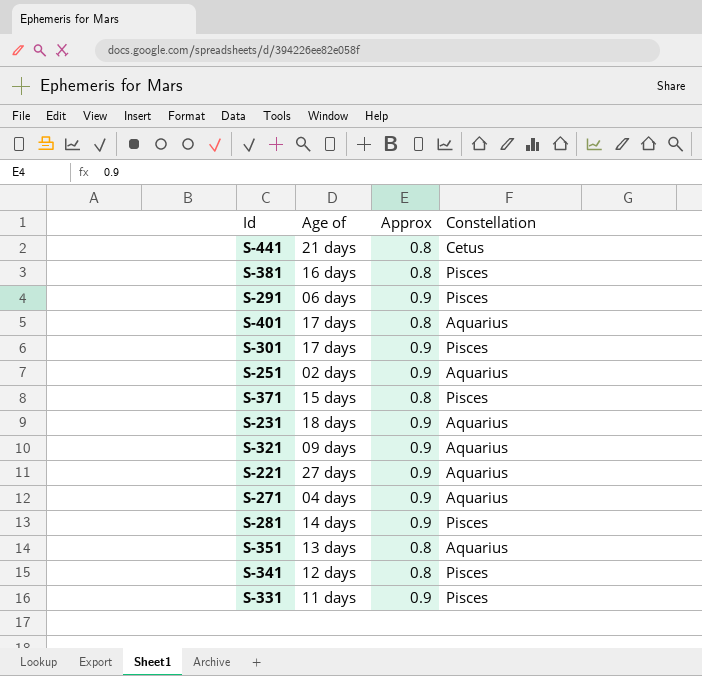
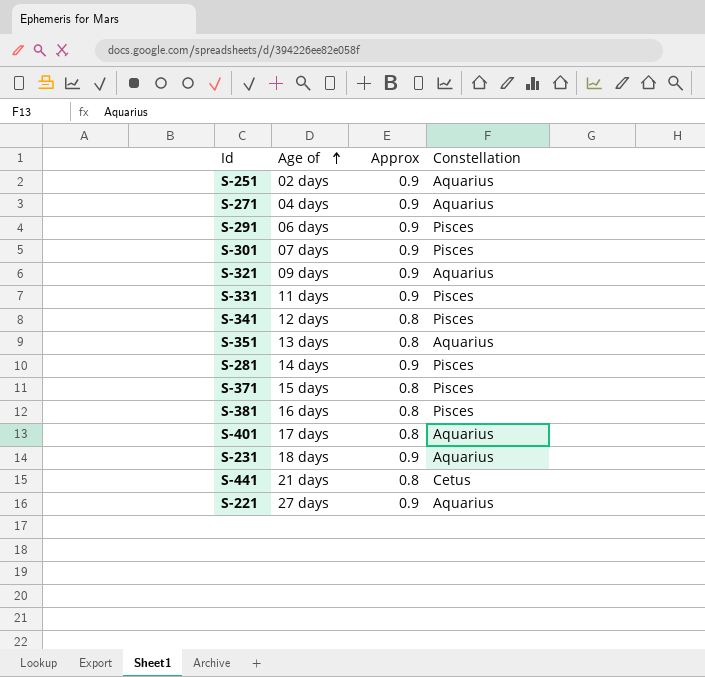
row order: none -> Age of ascending
S-301 | Age of: 17 days -> 07 days

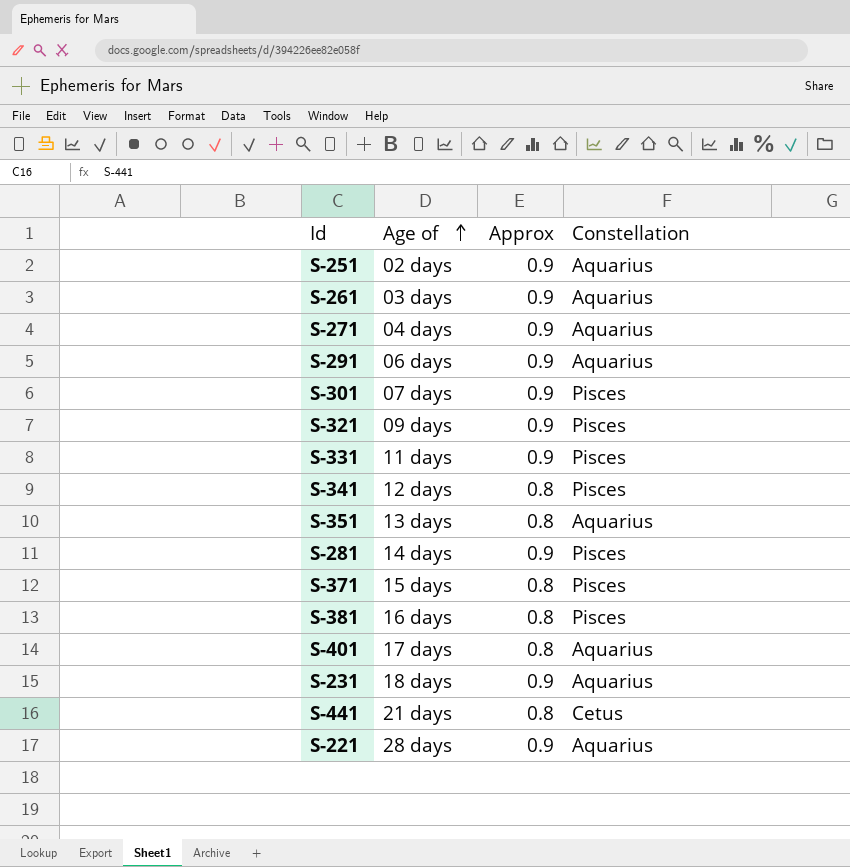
row S-261: none -> 03 days | 0.9 | Aquarius
S-291 | Constellation: Pisces -> Aquarius
S-321 | Constellation: Aquarius -> Pisces
S-221 | Age of: 27 days -> 28 days

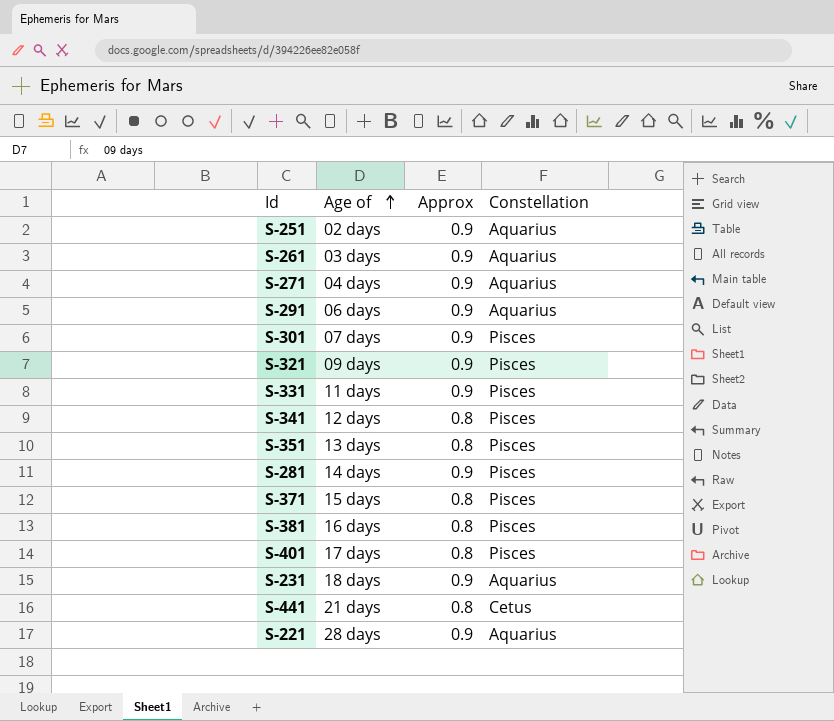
S-351 | Constellation: Aquarius -> Pisces
S-401 | Constellation: Aquarius -> Pisces

